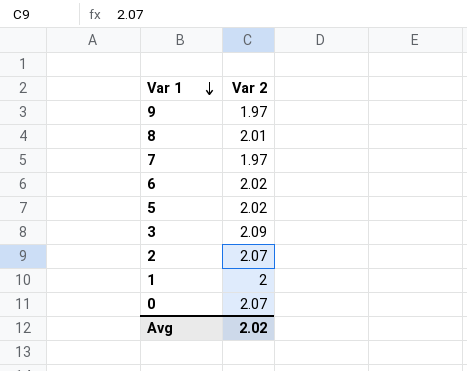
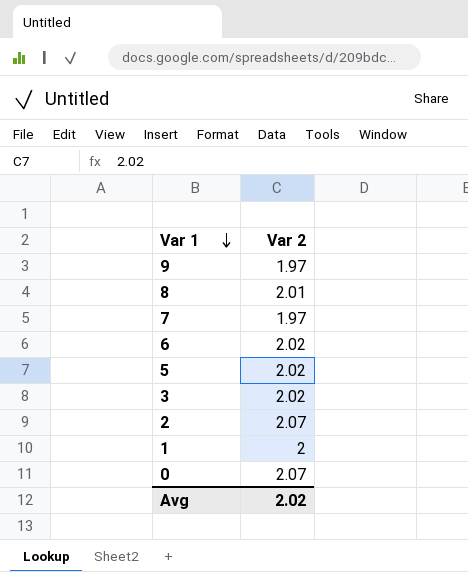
3 | Var 2: 2.09 -> 2.02

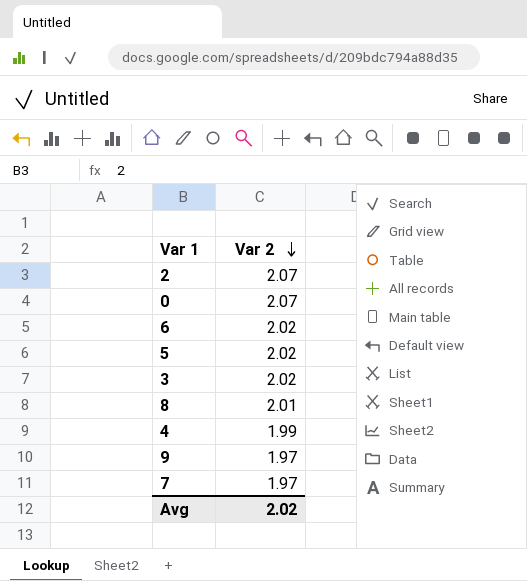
row order: Var 1 descending -> Var 2 descending
row 1: 2 -> none
row 4: none -> 1.99

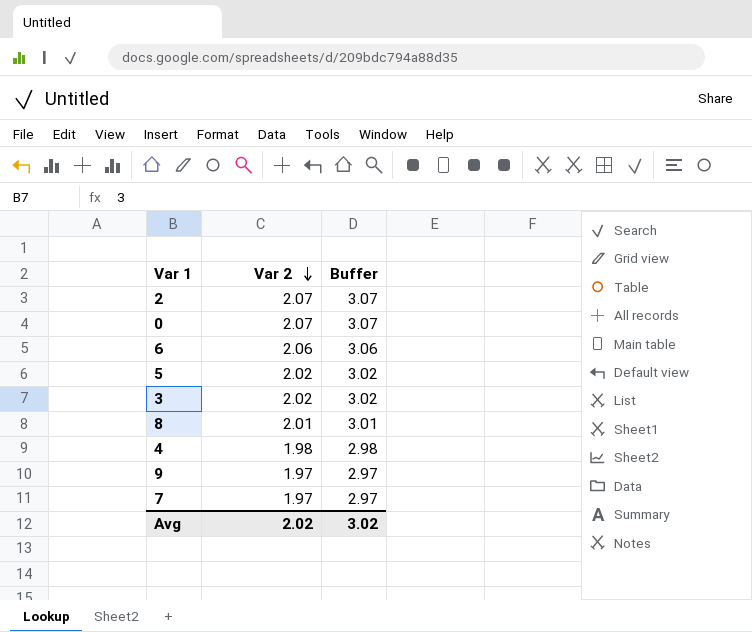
column Buffer | formula: none -> [Var 2] + 1
6 | Var 2: 2.02 -> 2.06
4 | Var 2: 1.99 -> 1.98

